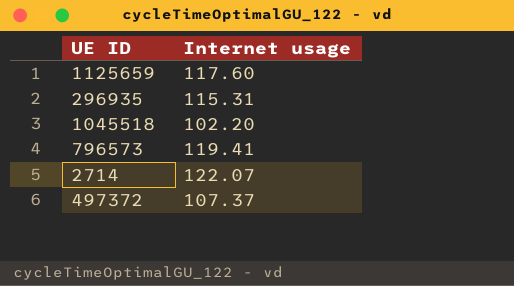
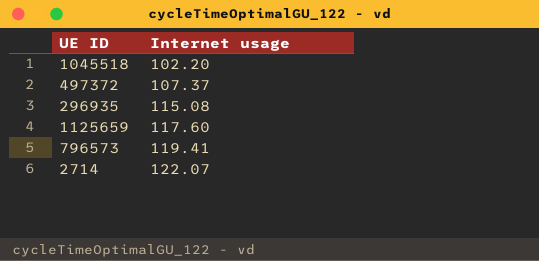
row order: none -> Internet usage ascending
296935 | Internet usage: 115.31 -> 115.08

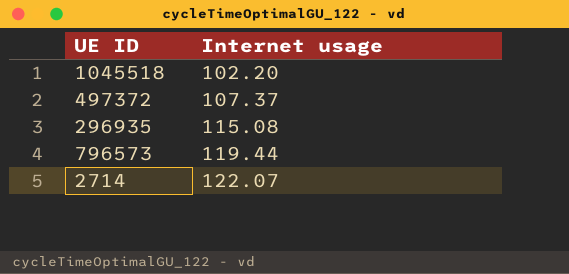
row 1125659: 117.60 -> none
796573 | Internet usage: 119.41 -> 119.44

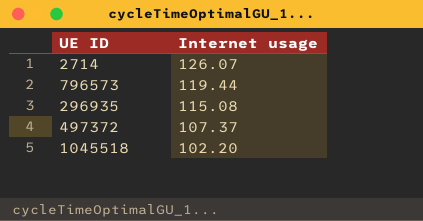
row order: Internet usage ascending -> Internet usage descending
2714 | Internet usage: 122.07 -> 126.07

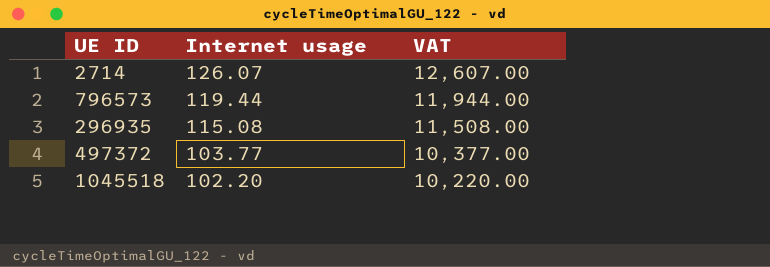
column VAT | formula: none -> [Internet usage] * 100
497372 | Internet usage: 107.37 -> 103.77

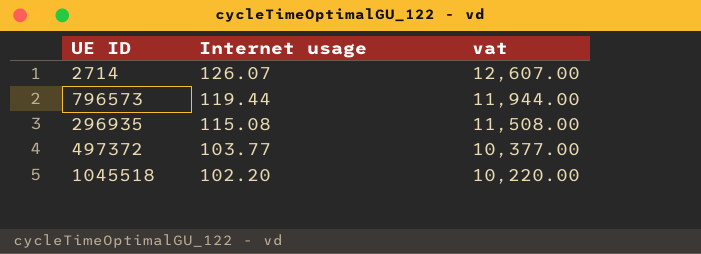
column name: VAT -> vat

